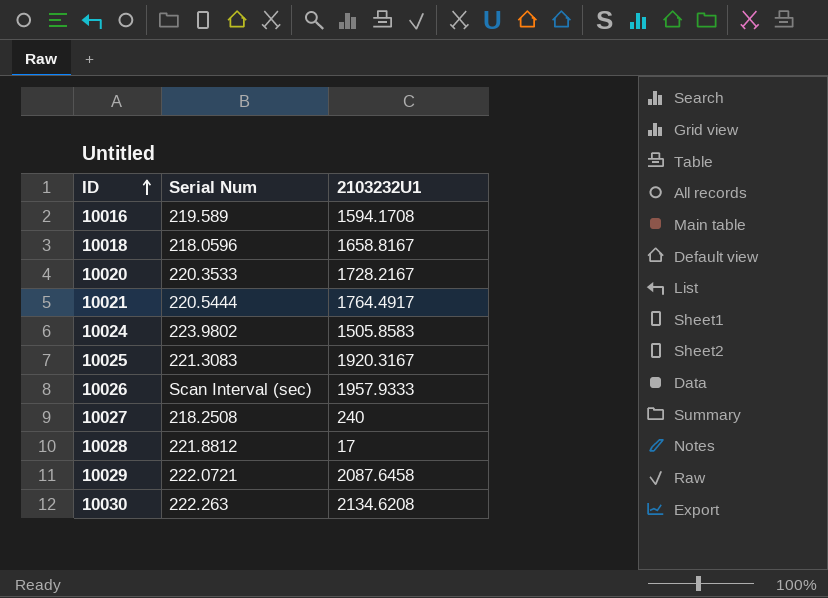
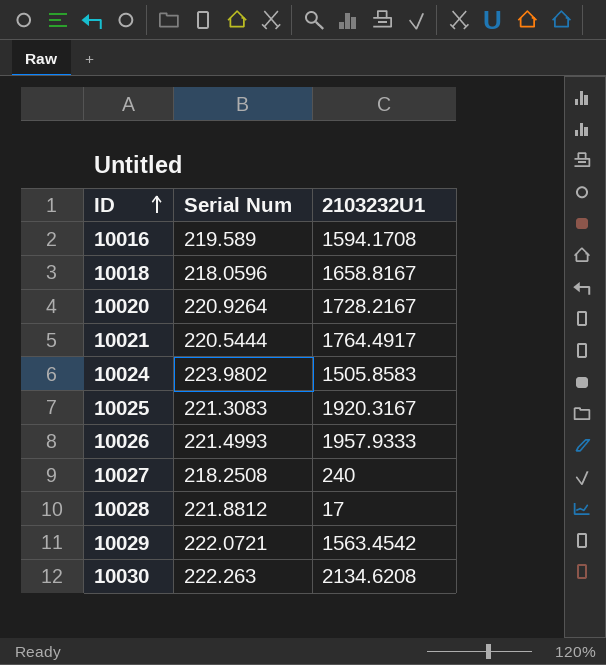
10020 | Serial Num: 220.3533 -> 220.9264
10026 | Serial Num: Scan Interval (sec) -> 221.4993
10029 | 2103232U1: 2087.6458 -> 1563.4542

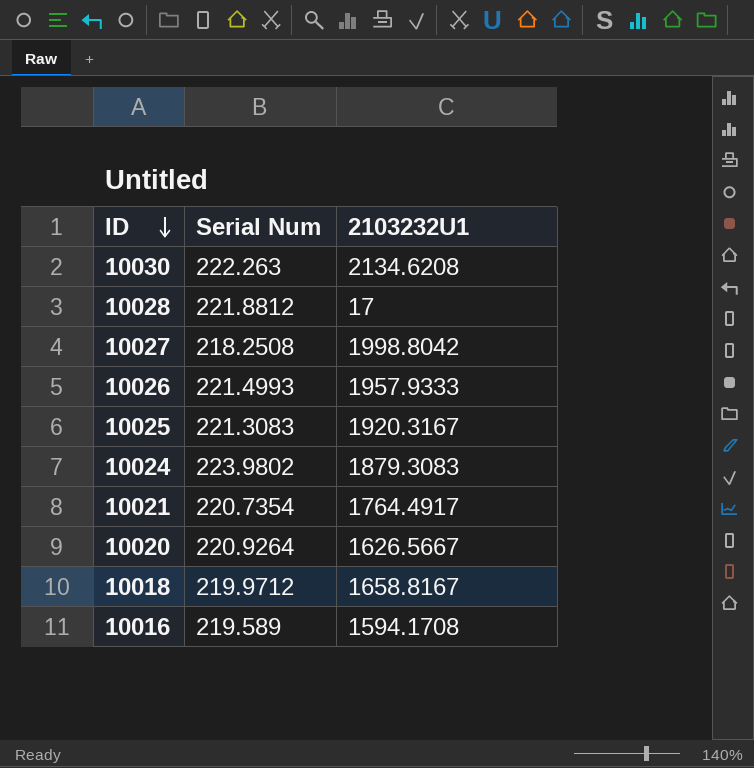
row order: ID ascending -> ID descending
row 10029: 222.0721 | 1563.4542 -> none
10027 | 2103232U1: 240 -> 1998.8042
10024 | 2103232U1: 1505.8583 -> 1879.3083
10021 | Serial Num: 220.5444 -> 220.7354
10020 | 2103232U1: 1728.2167 -> 1626.5667
10018 | Serial Num: 218.0596 -> 219.9712

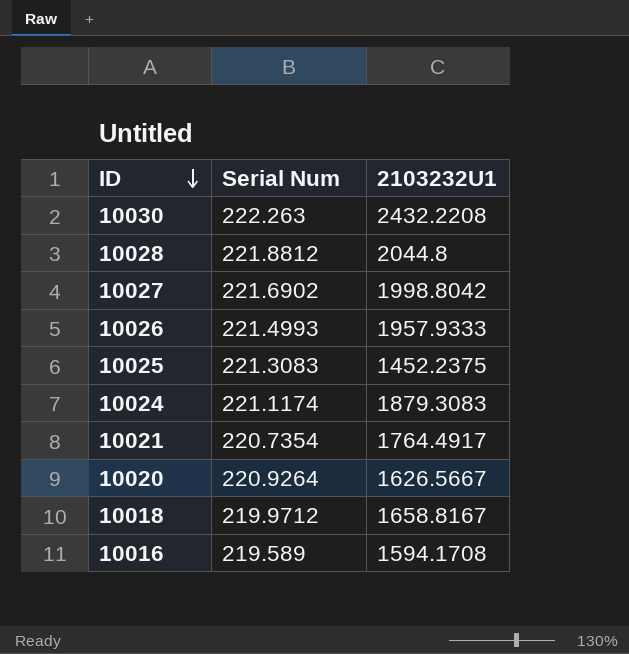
10030 | 2103232U1: 2134.6208 -> 2432.2208
10028 | 2103232U1: 17 -> 2044.8
10027 | Serial Num: 218.2508 -> 221.6902
10025 | 2103232U1: 1920.3167 -> 1452.2375
10024 | Serial Num: 223.9802 -> 221.1174

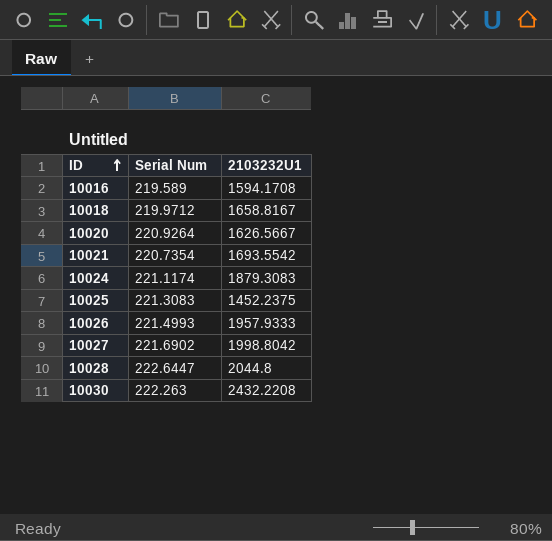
row order: ID descending -> ID ascending
10021 | 2103232U1: 1764.4917 -> 1693.5542
10028 | Serial Num: 221.8812 -> 222.6447

